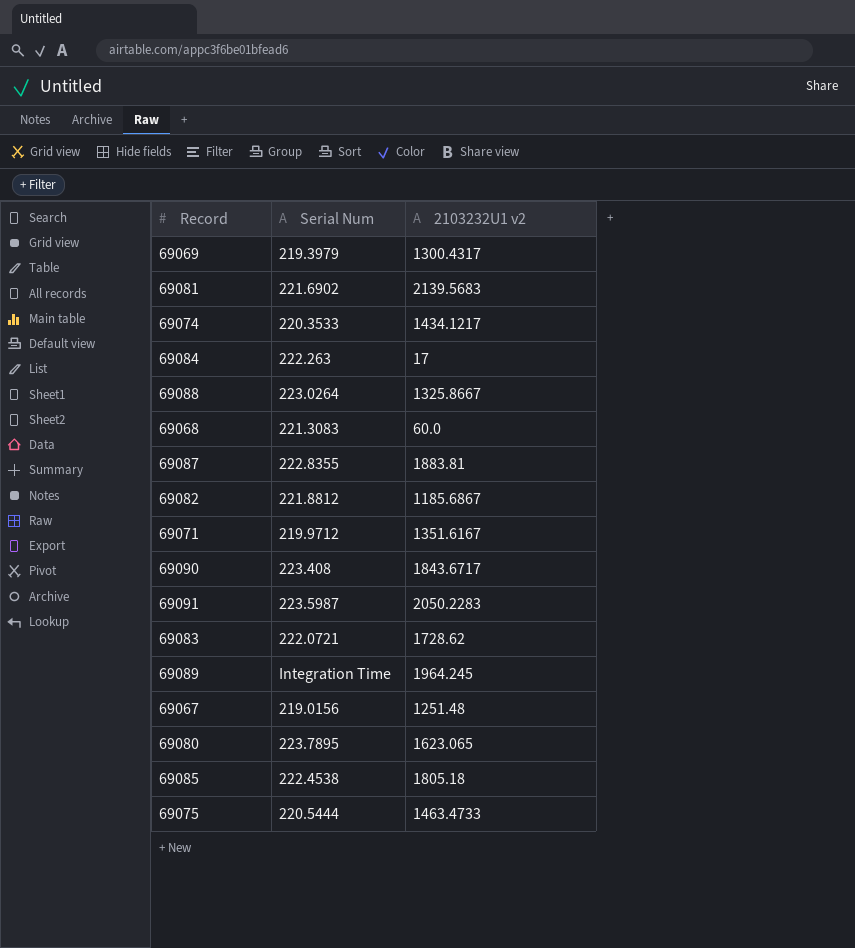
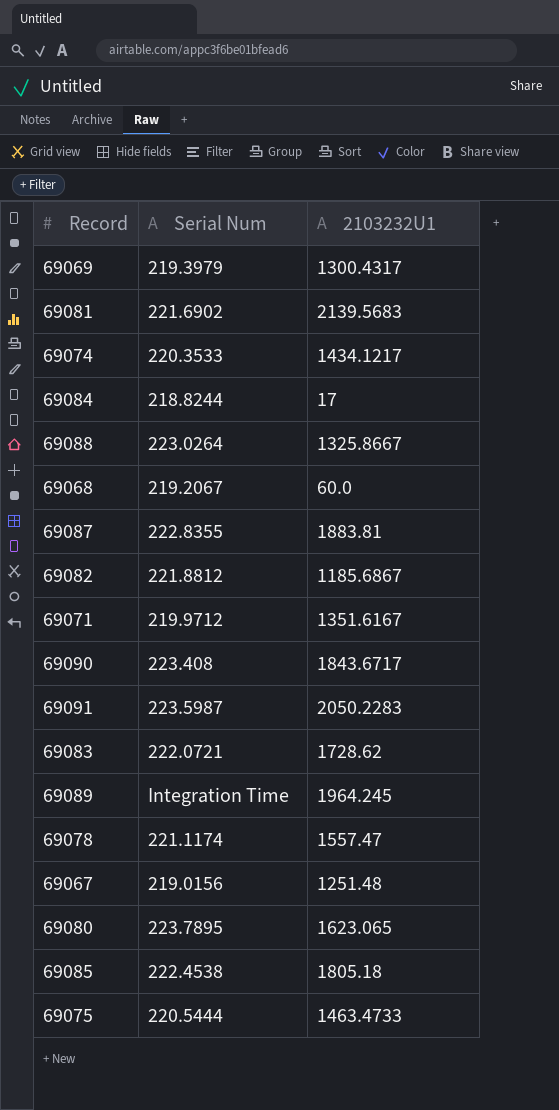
column name: 2103232U1 v2 -> 2103232U1
69084 | Serial Num: 222.263 -> 218.8244
69068 | Serial Num: 221.3083 -> 219.2067
row 69078: none -> 221.1174 | 1557.47

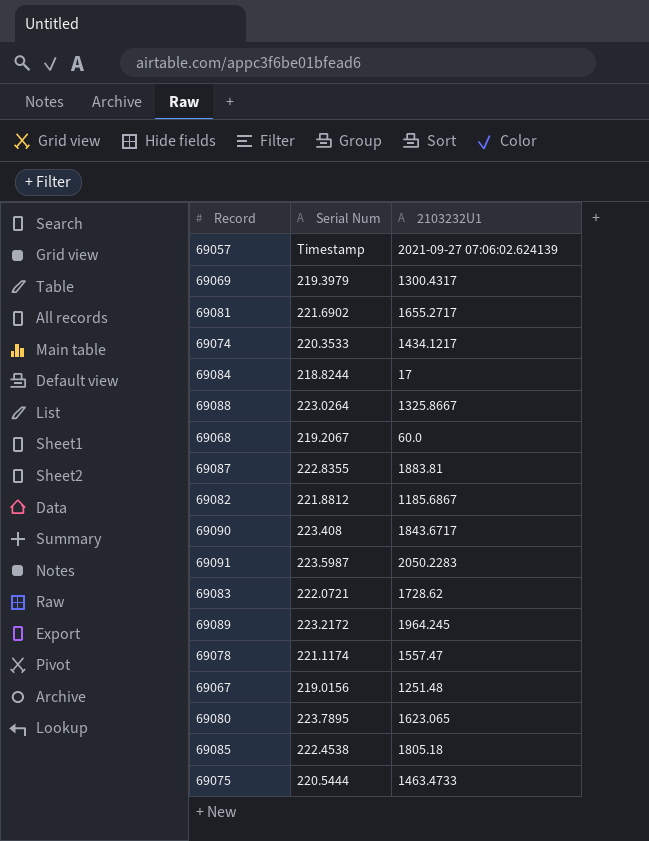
row 69071: 219.9712 | 1351.6167 -> none
row 69057: none -> Timestamp | 2021-09-27 07:06:02.624139
69081 | 2103232U1: 2139.5683 -> 1655.2717
69089 | Serial Num: Integration Time -> 223.2172

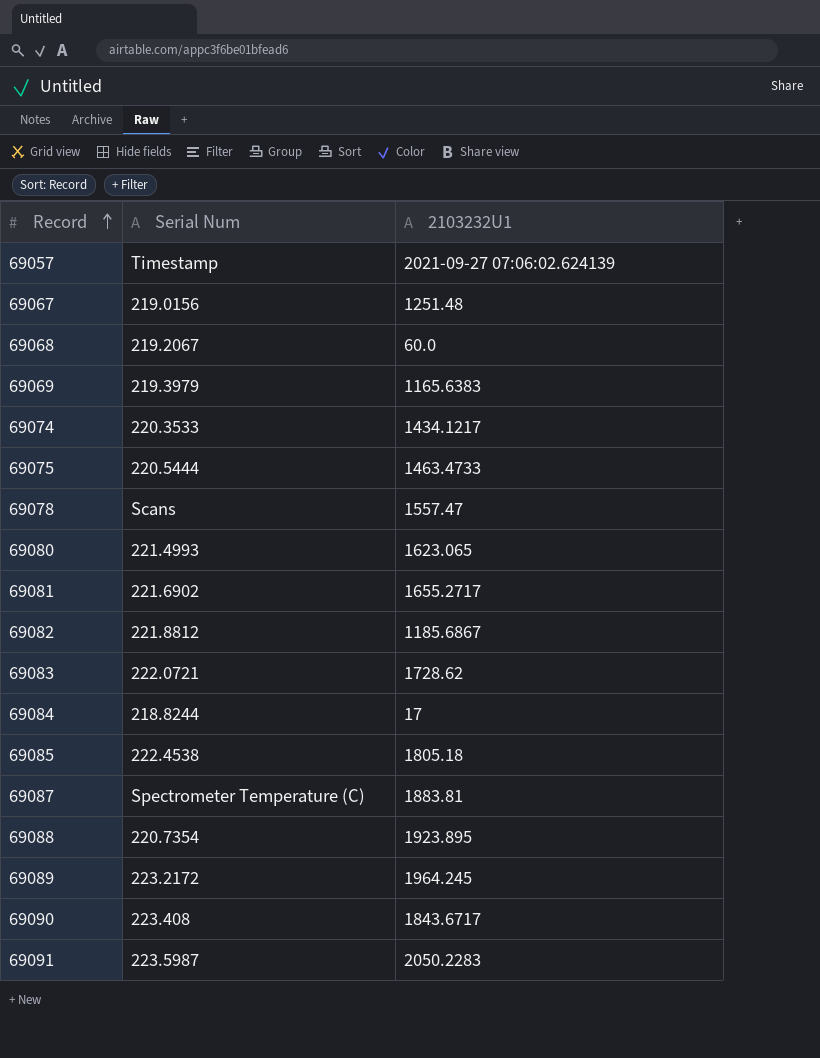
row order: none -> Record ascending
69069 | 2103232U1: 1300.4317 -> 1165.6383
69078 | Serial Num: 221.1174 -> Scans
69080 | Serial Num: 223.7895 -> 221.4993
69087 | Serial Num: 222.8355 -> Spectrometer Temperature (C)
69088 | Serial Num: 223.0264 -> 220.7354
69088 | 2103232U1: 1325.8667 -> 1923.895

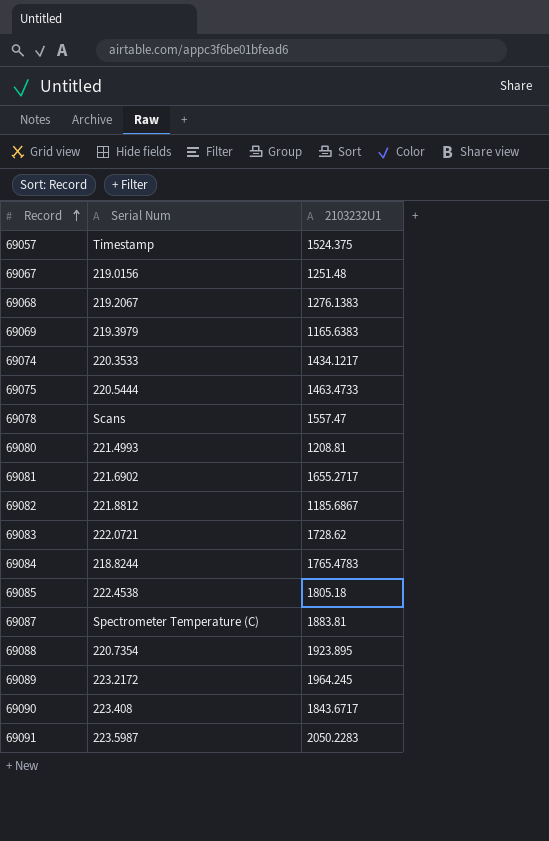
69057 | 2103232U1: 2021-09-27 07:06:02.624139 -> 1524.375
69068 | 2103232U1: 60.0 -> 1276.1383
69080 | 2103232U1: 1623.065 -> 1208.81
69084 | 2103232U1: 17 -> 1765.4783

